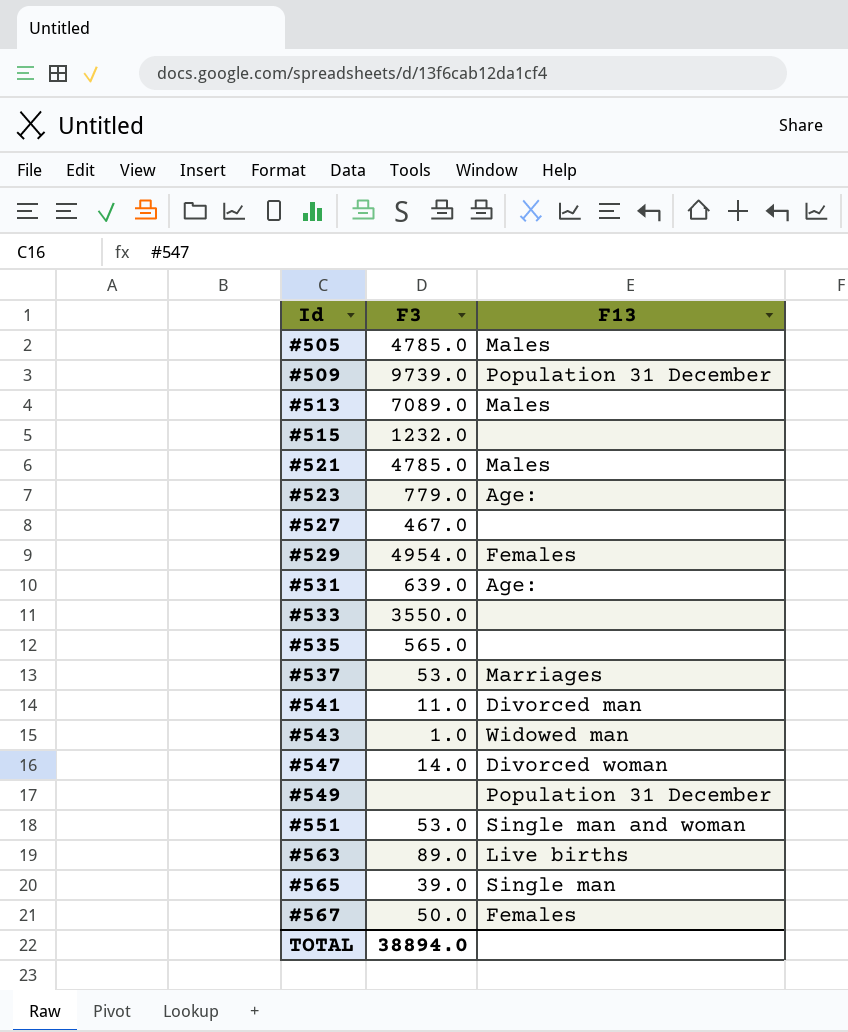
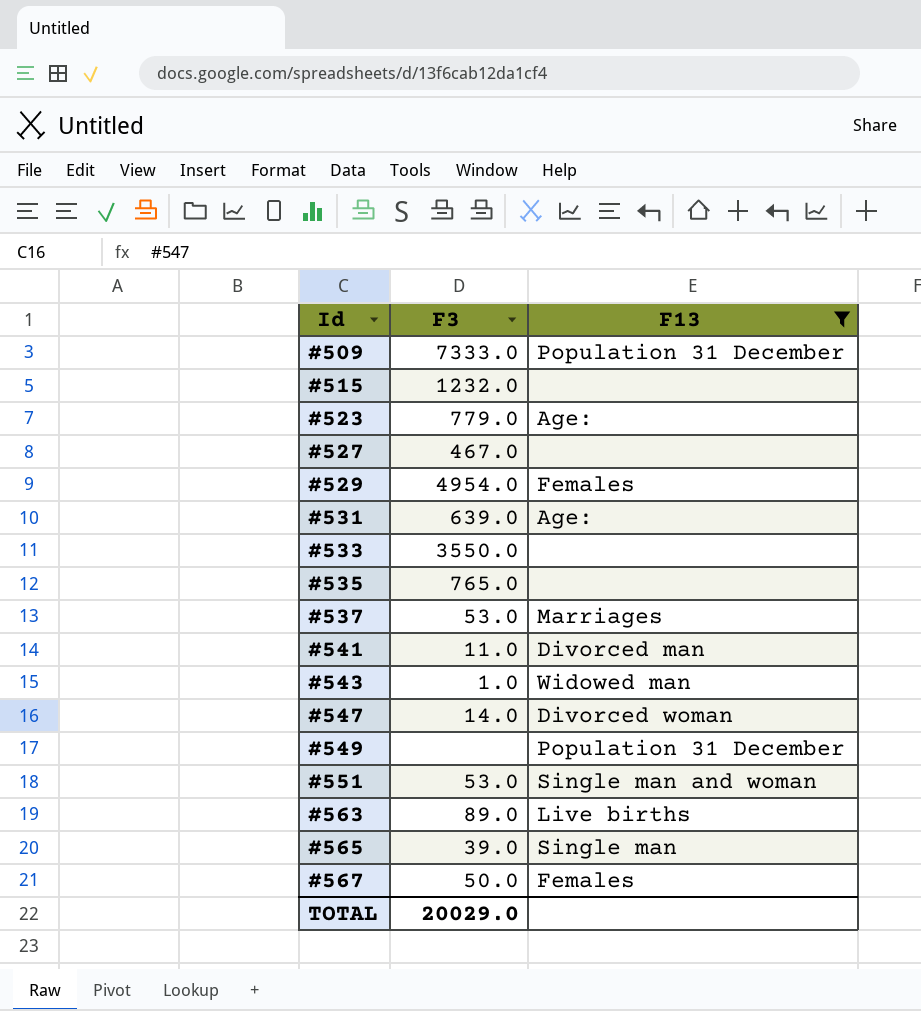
filter: none -> F13 != Males
#509 | F3: 9739.0 -> 7333.0
#535 | F3: 565.0 -> 765.0
TOTAL | F3: 38894.0 -> 20029.0

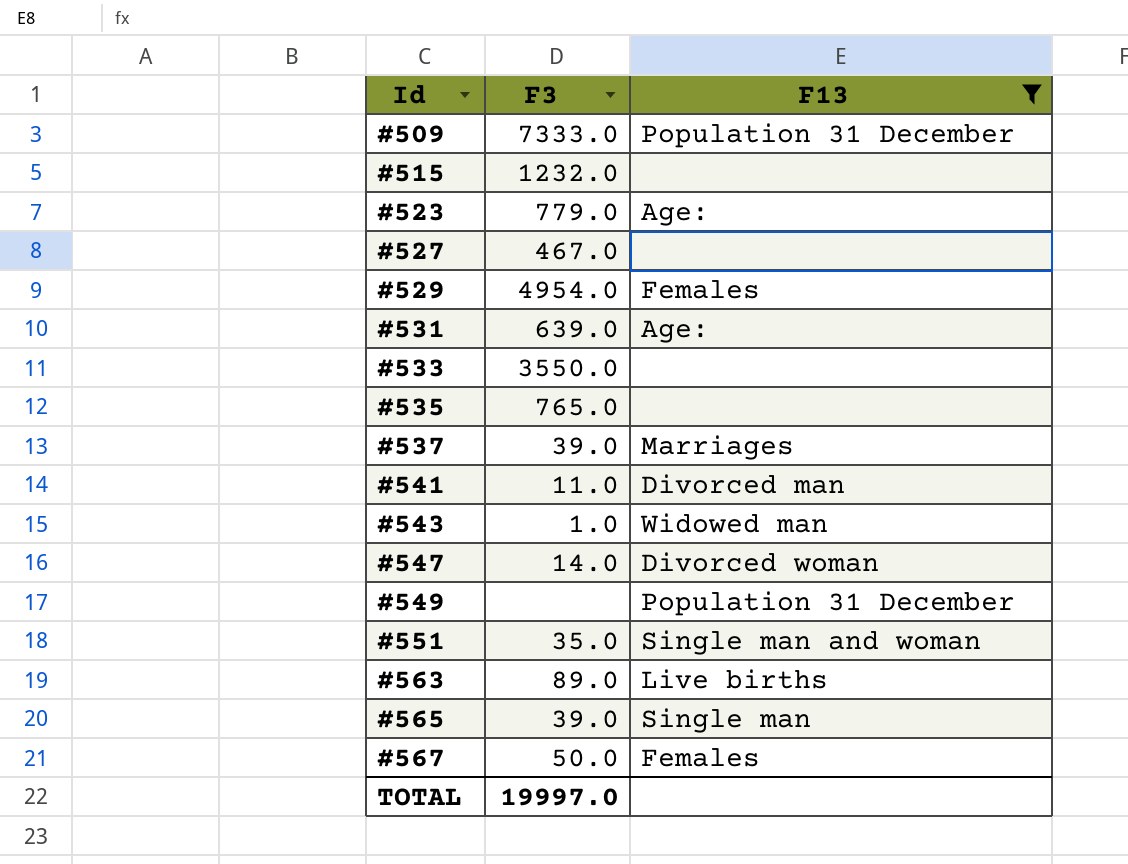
#537 | F3: 53.0 -> 39.0
#551 | F3: 53.0 -> 35.0
TOTAL | F3: 20029.0 -> 19997.0

